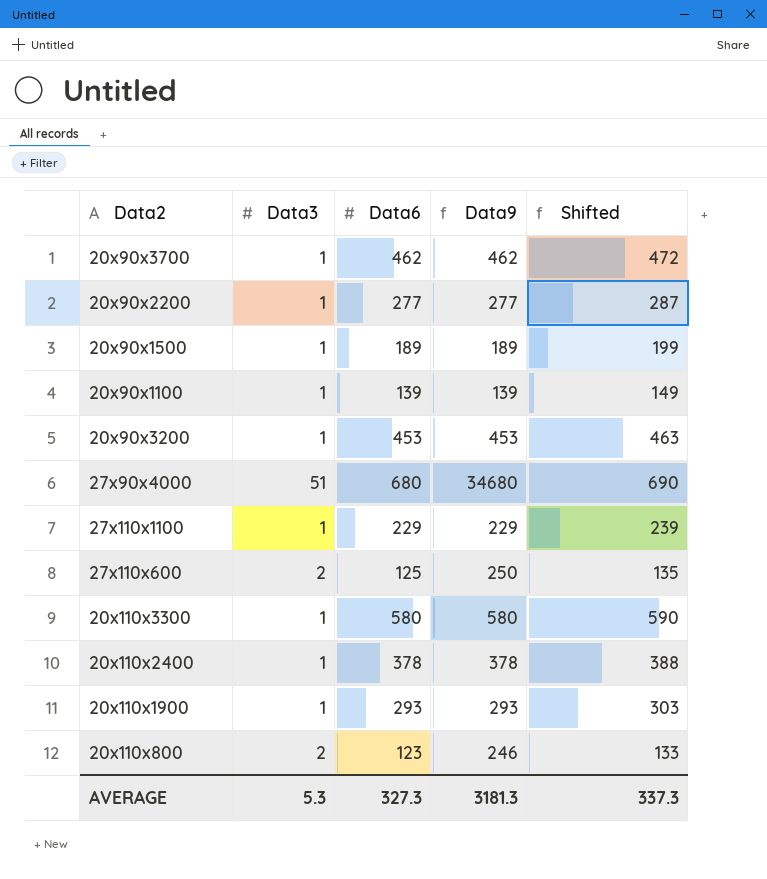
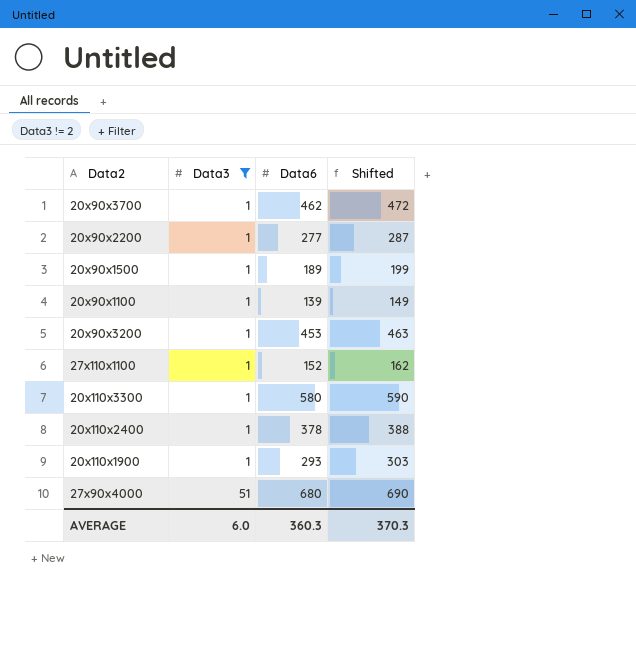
filter: none -> Data3 != 2
row order: none -> Data3 ascending
column Data9 | formula: [Data3] * [Data6] -> none
27x110x1100 | Data6: 229 -> 152
27x110x1100 | Shifted: 239 -> 162
AVERAGE | Data3: 5.3 -> 6.0
AVERAGE | Data6: 327.3 -> 360.3
AVERAGE | Shifted: 337.3 -> 370.3

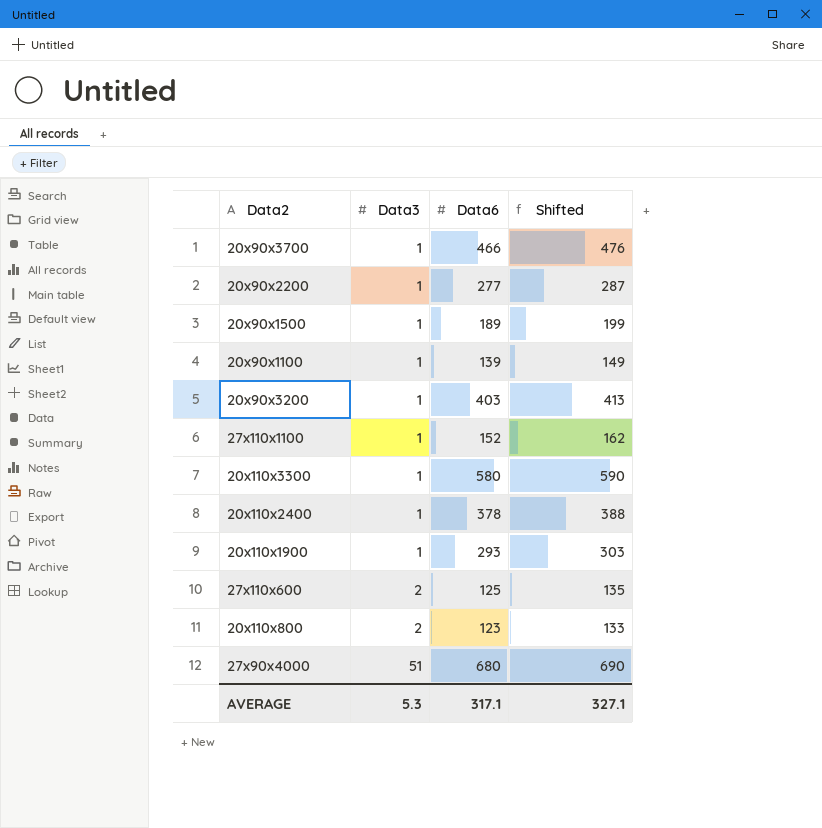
filter: Data3 != 2 -> none
20x90x3700 | Data6: 462 -> 466
20x90x3700 | Shifted: 472 -> 476
20x90x3200 | Data6: 453 -> 403
20x90x3200 | Shifted: 463 -> 413
AVERAGE | Data3: 6.0 -> 5.3
AVERAGE | Data6: 360.3 -> 317.1
AVERAGE | Shifted: 370.3 -> 327.1

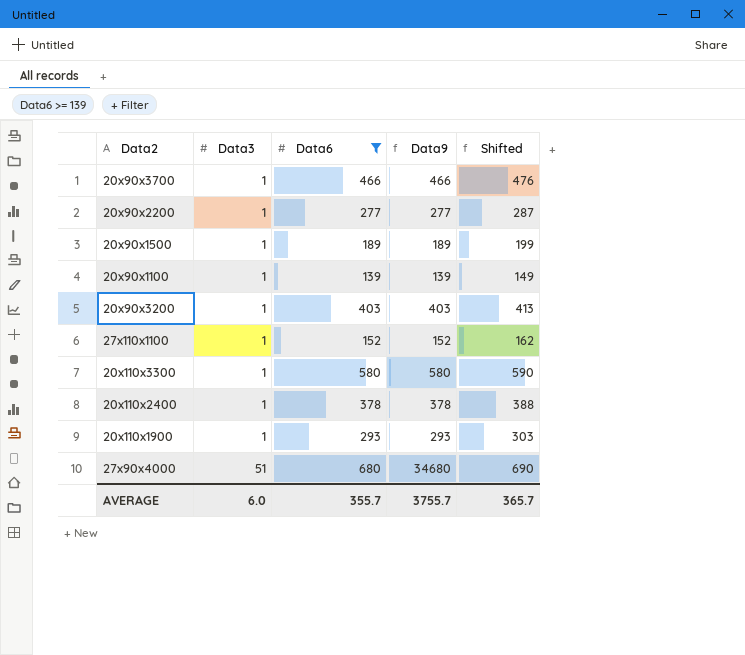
filter: none -> Data6 >= 139
column Data9 | formula: none -> [Data3] * [Data6]
AVERAGE | Data3: 5.3 -> 6.0
AVERAGE | Data6: 317.1 -> 355.7
AVERAGE | Shifted: 327.1 -> 365.7

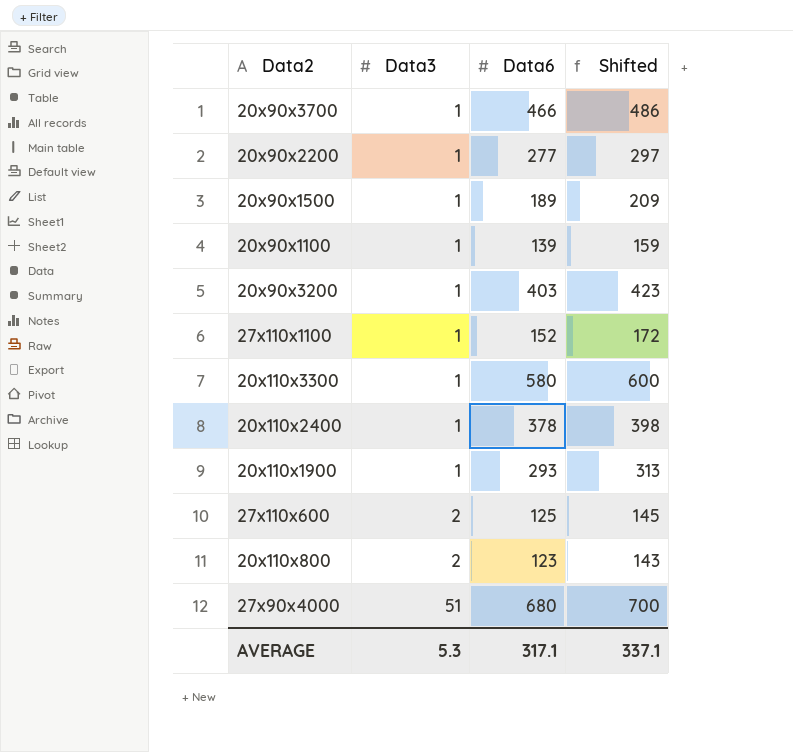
filter: Data6 >= 139 -> none
column Data9 | formula: [Data3] * [Data6] -> none
column Shifted | formula: [Data6] + 10 -> [Data6] + 20
AVERAGE | Data3: 6.0 -> 5.3
AVERAGE | Data6: 355.7 -> 317.1
AVERAGE | Shifted: 365.7 -> 337.1

